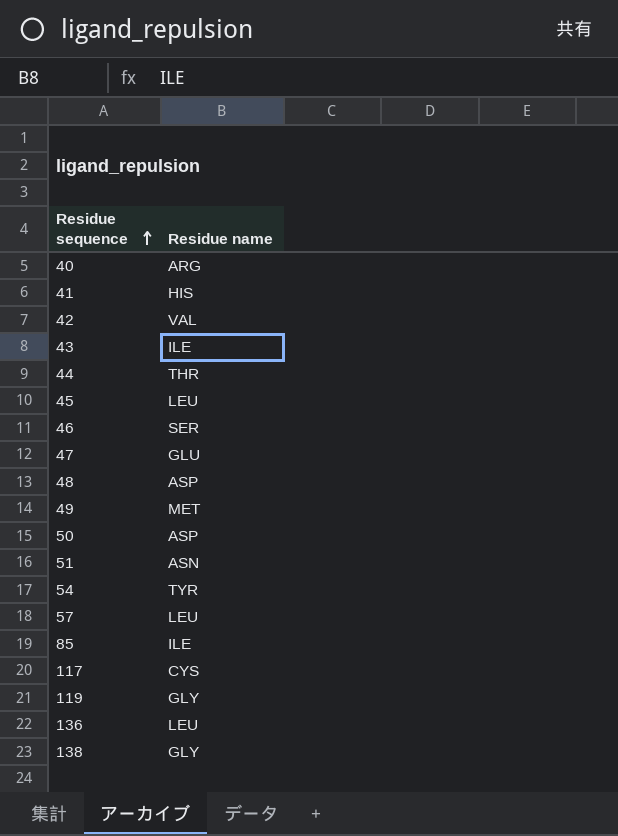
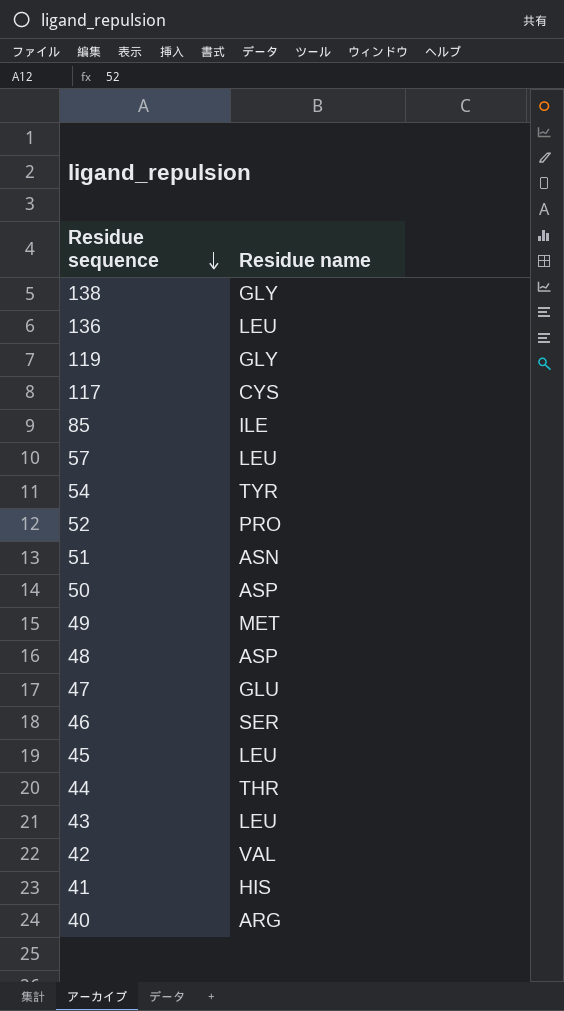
row order: Residue sequence ascending -> Residue sequence descending
row 52: none -> PRO
43 | Residue name: ILE -> LEU

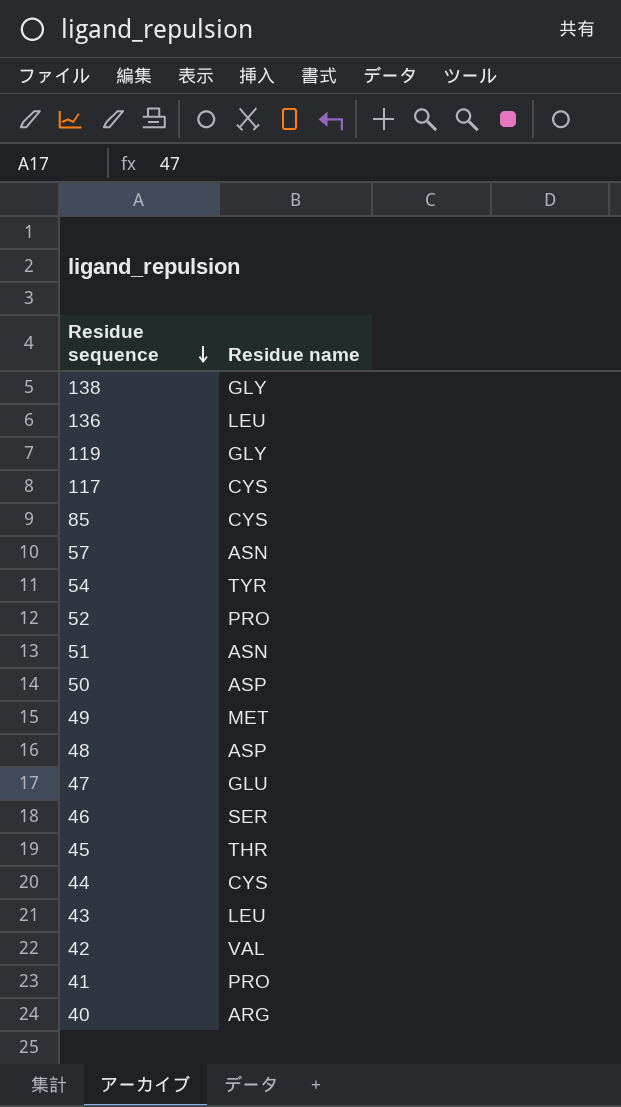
85 | Residue name: ILE -> CYS
57 | Residue name: LEU -> ASN
45 | Residue name: LEU -> THR
44 | Residue name: THR -> CYS
41 | Residue name: HIS -> PRO

